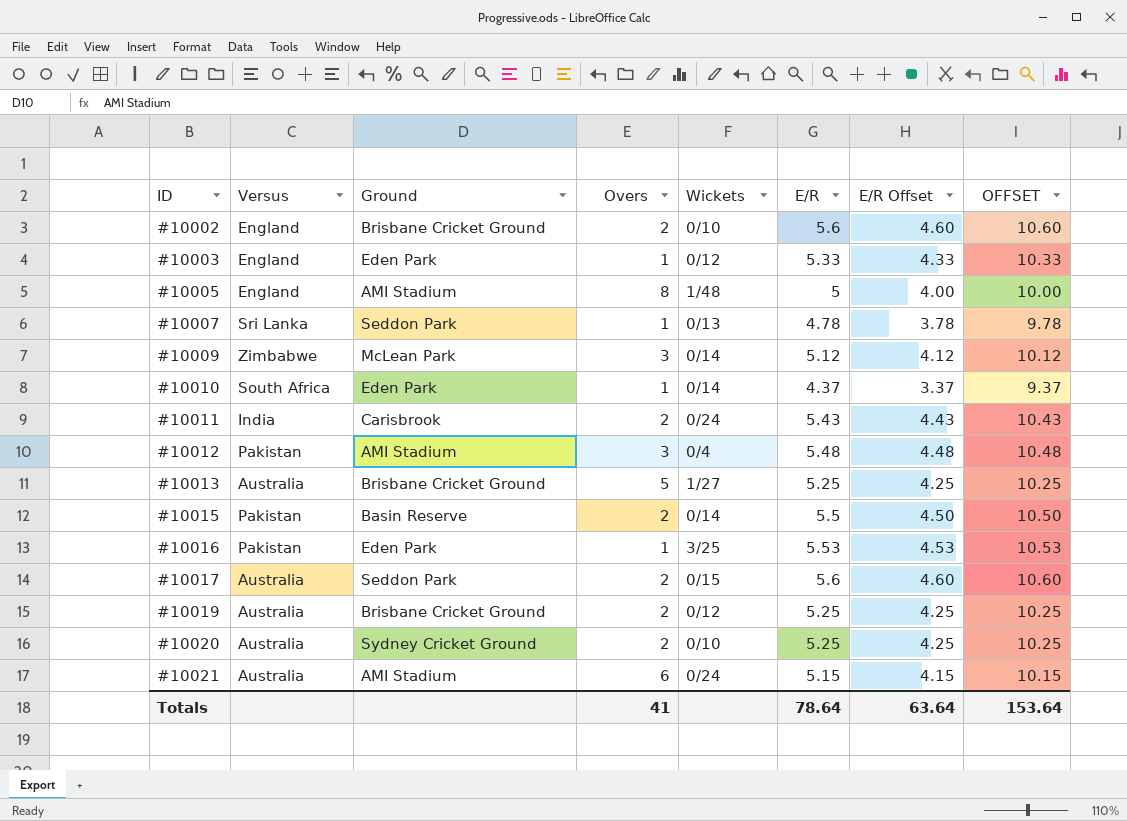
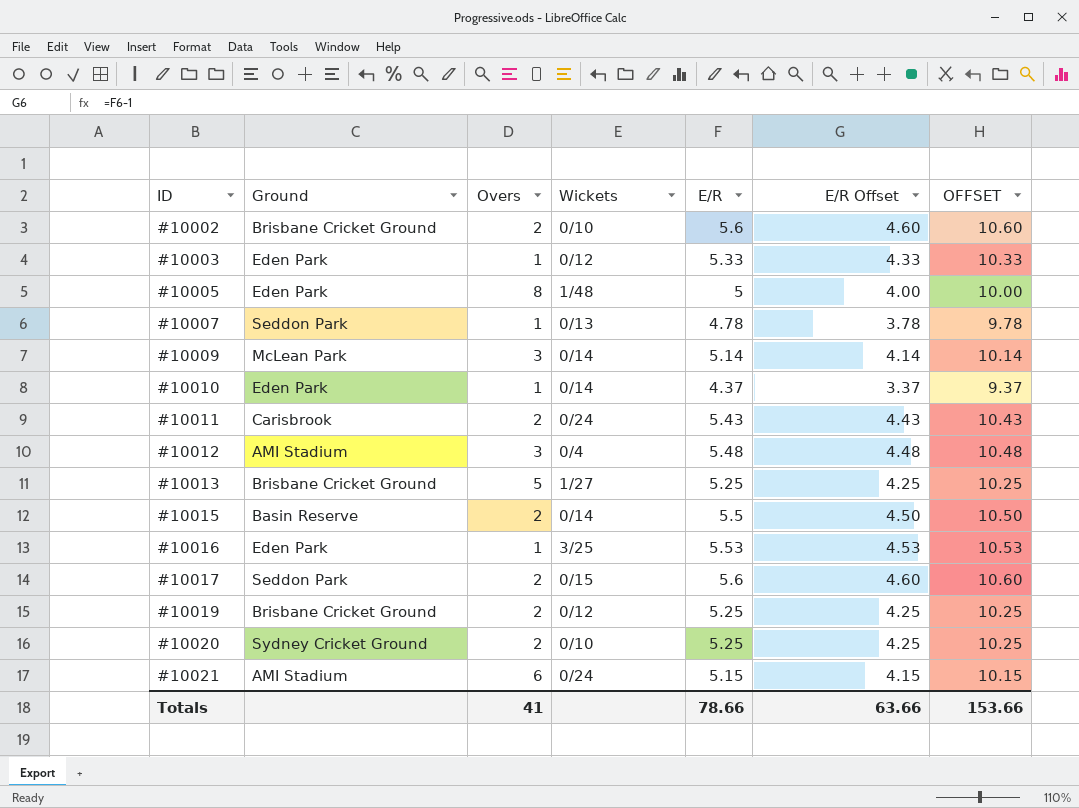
column Versus | position: 2 -> none
#10005 | Ground: AMI Stadium -> Eden Park
#10009 | E/R: 5.12 -> 5.14
#10009 | E/R Offset: 4.12 -> 4.14
#10009 | OFFSET: 10.12 -> 10.14
Totals | E/R: 78.64 -> 78.66
Totals | E/R Offset: 63.64 -> 63.66
Totals | OFFSET: 153.64 -> 153.66

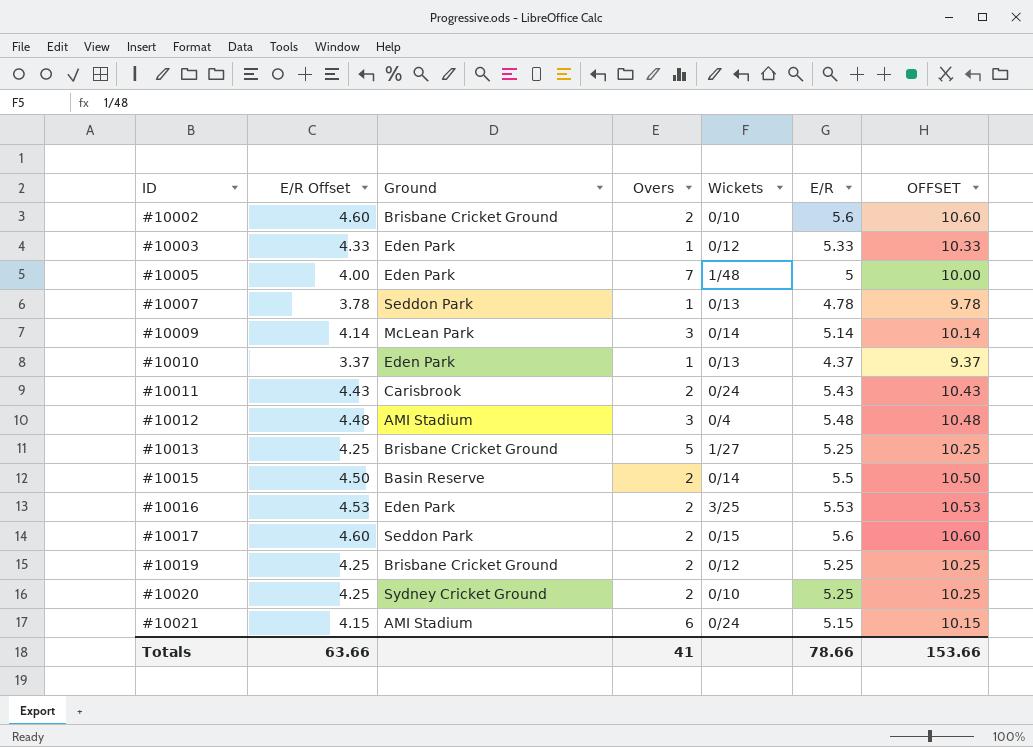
column E/R Offset | position: 6 -> 2
#10005 | Overs: 8 -> 7
#10010 | Wickets: 0/14 -> 0/13
#10016 | Overs: 1 -> 2

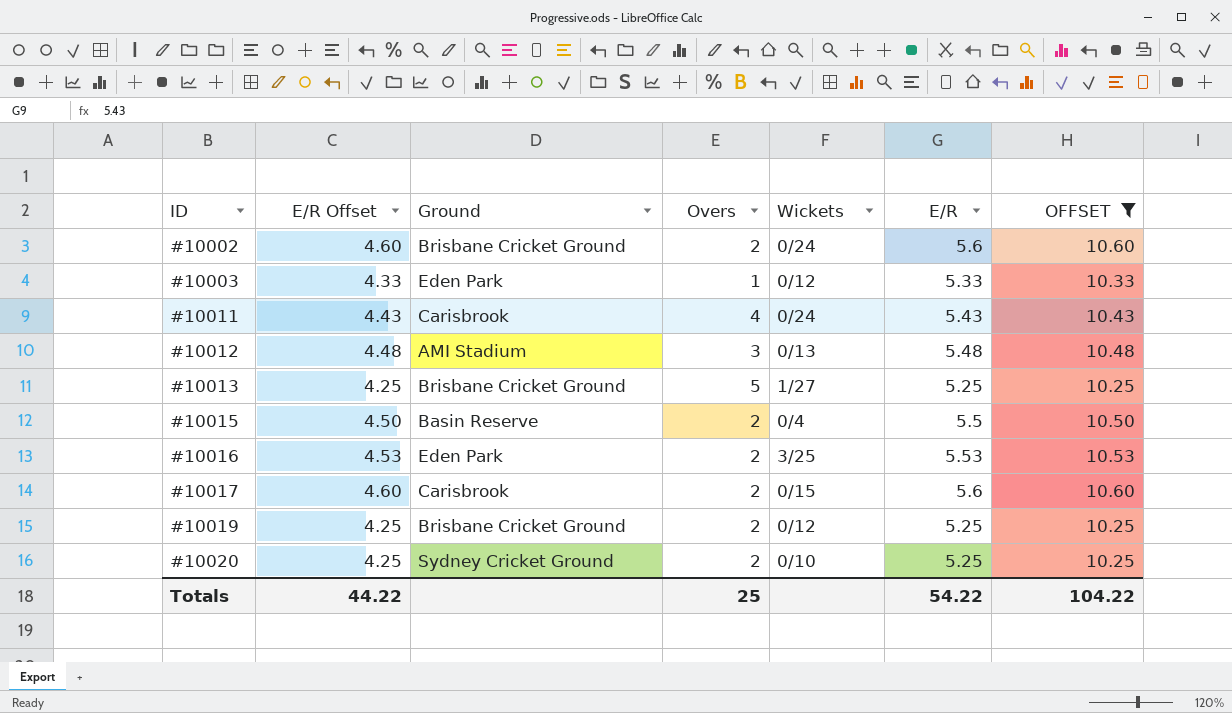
filter: none -> OFFSET >= 10.25
#10002 | Wickets: 0/10 -> 0/24
#10011 | Overs: 2 -> 4
#10012 | Wickets: 0/4 -> 0/13
#10015 | Wickets: 0/14 -> 0/4
#10017 | Ground: Seddon Park -> Carisbrook
Totals | E/R Offset: 63.66 -> 44.22
Totals | Overs: 41 -> 25
Totals | E/R: 78.66 -> 54.22
Totals | OFFSET: 153.66 -> 104.22

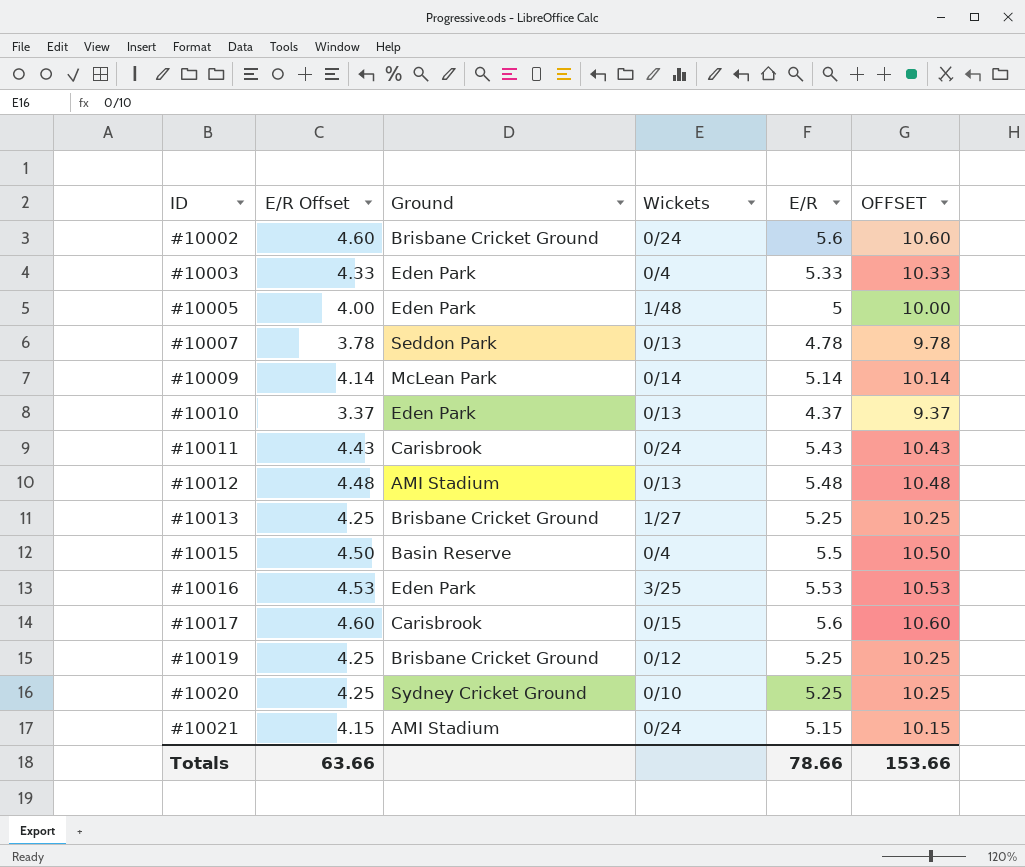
filter: OFFSET >= 10.25 -> none
column Overs | position: 4 -> none
#10003 | Wickets: 0/12 -> 0/4
Totals | E/R Offset: 44.22 -> 63.66
Totals | E/R: 54.22 -> 78.66
Totals | OFFSET: 104.22 -> 153.66

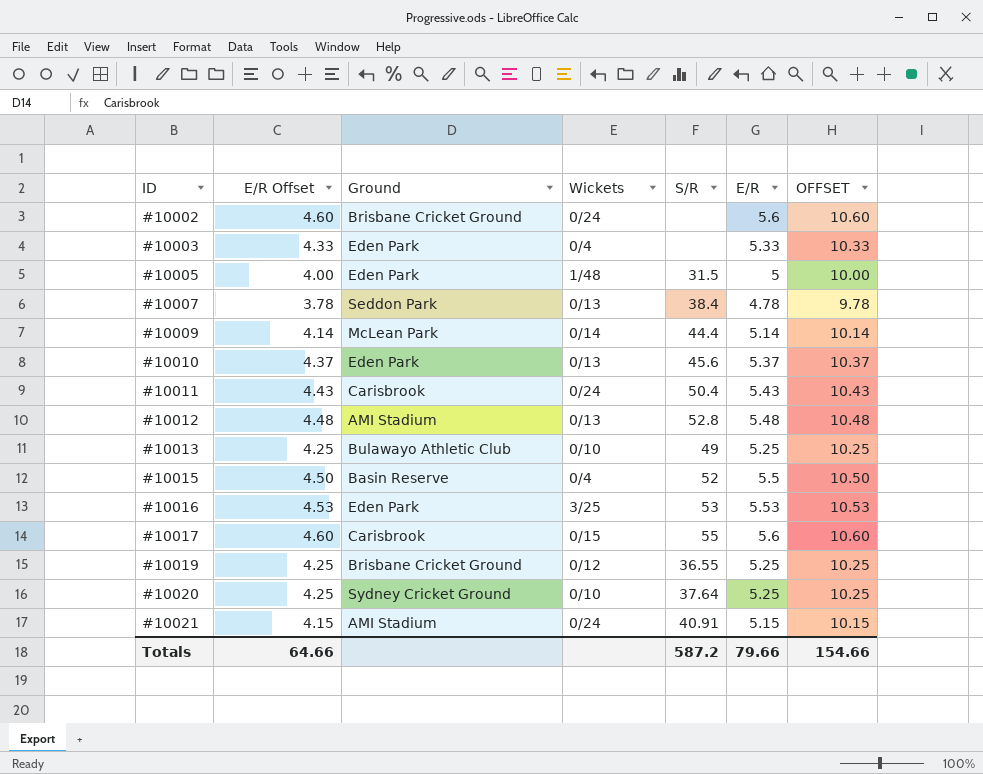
column S/R | position: none -> 5
#10010 | E/R Offset: 3.37 -> 4.37
#10010 | E/R: 4.37 -> 5.37
#10010 | OFFSET: 9.37 -> 10.37
#10013 | Ground: Brisbane Cricket Ground -> Bulawayo Athletic Club
#10013 | Wickets: 1/27 -> 0/10
Totals | E/R Offset: 63.66 -> 64.66
Totals | E/R: 78.66 -> 79.66
Totals | OFFSET: 153.66 -> 154.66

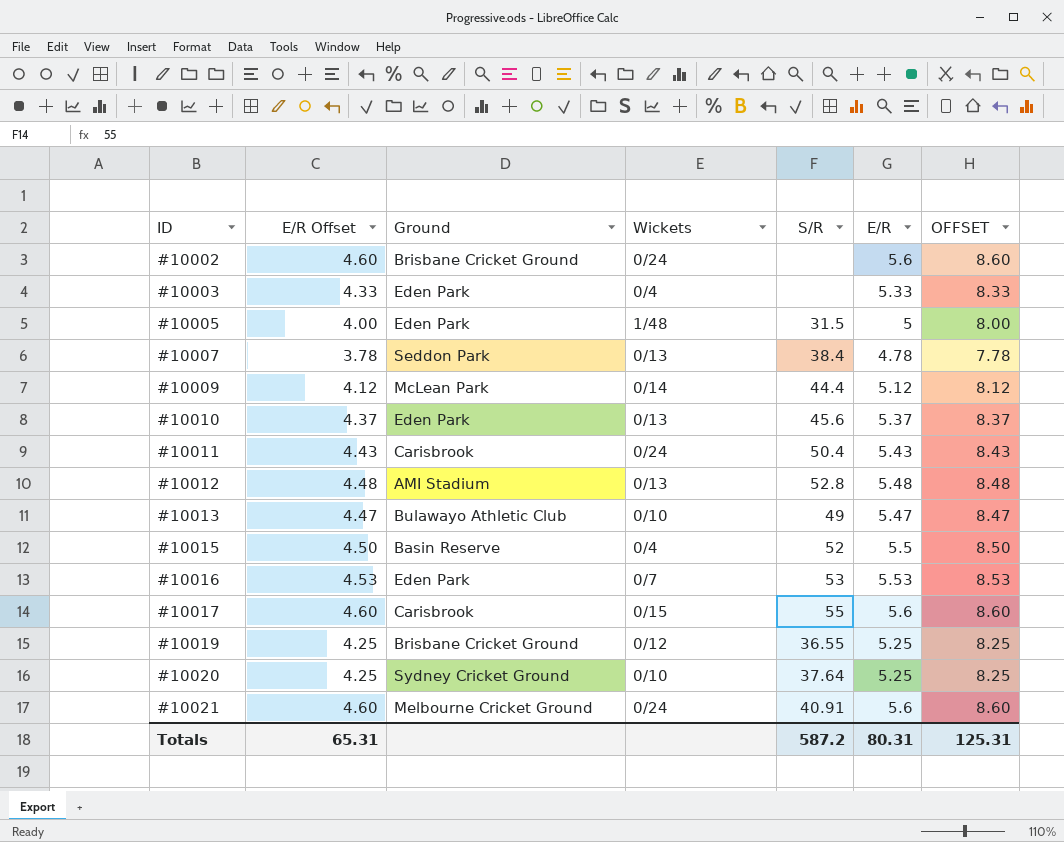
column OFFSET | formula: [E/R] + 5 -> [E/R] + 3
#10009 | E/R Offset: 4.14 -> 4.12
#10009 | E/R: 5.14 -> 5.12
#10013 | E/R Offset: 4.25 -> 4.47
#10013 | E/R: 5.25 -> 5.47
#10016 | Wickets: 3/25 -> 0/7
#10021 | E/R Offset: 4.15 -> 4.60
#10021 | Ground: AMI Stadium -> Melbourne Cricket Ground
#10021 | E/R: 5.15 -> 5.6
Totals | E/R Offset: 64.66 -> 65.31
Totals | E/R: 79.66 -> 80.31
Totals | OFFSET: 154.66 -> 125.31

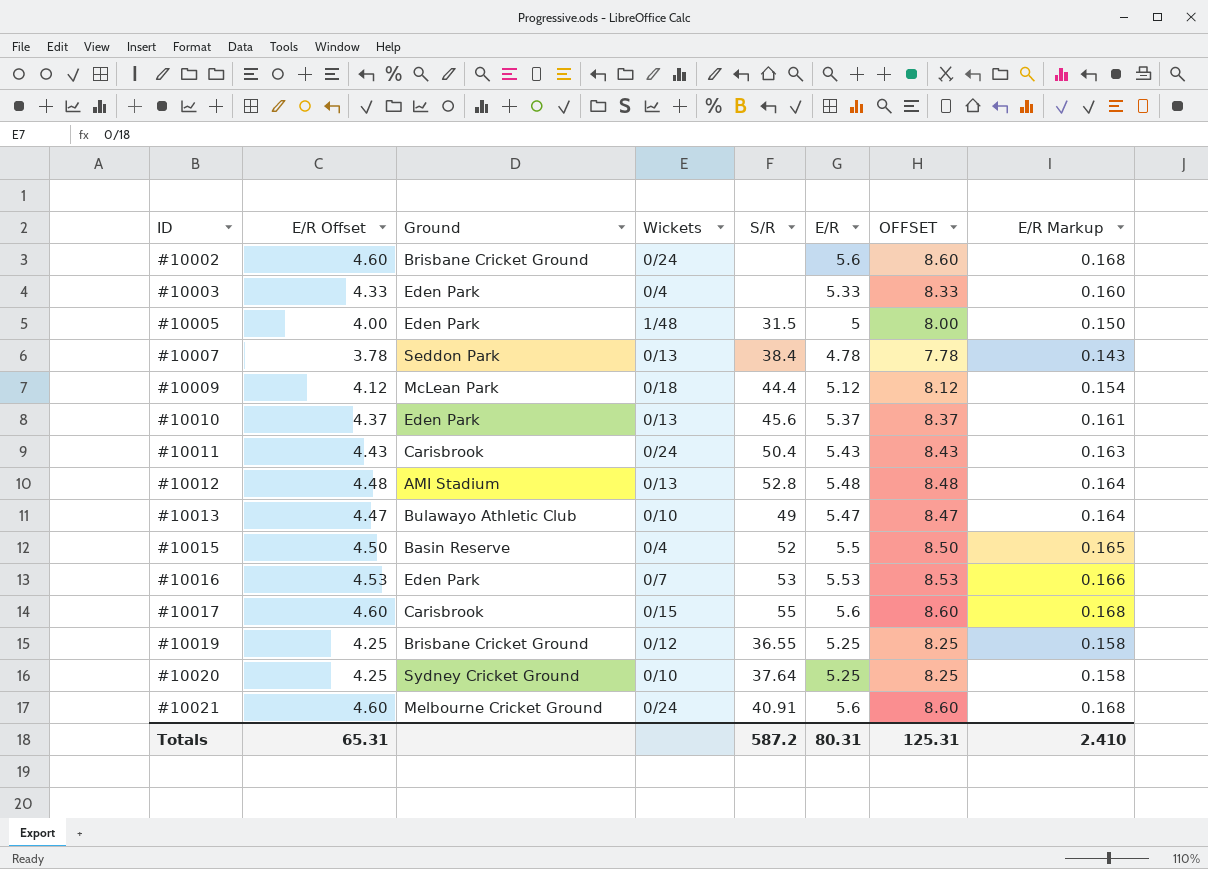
column E/R Markup | formula: none -> [E/R] * 0.03
#10009 | Wickets: 0/14 -> 0/18

